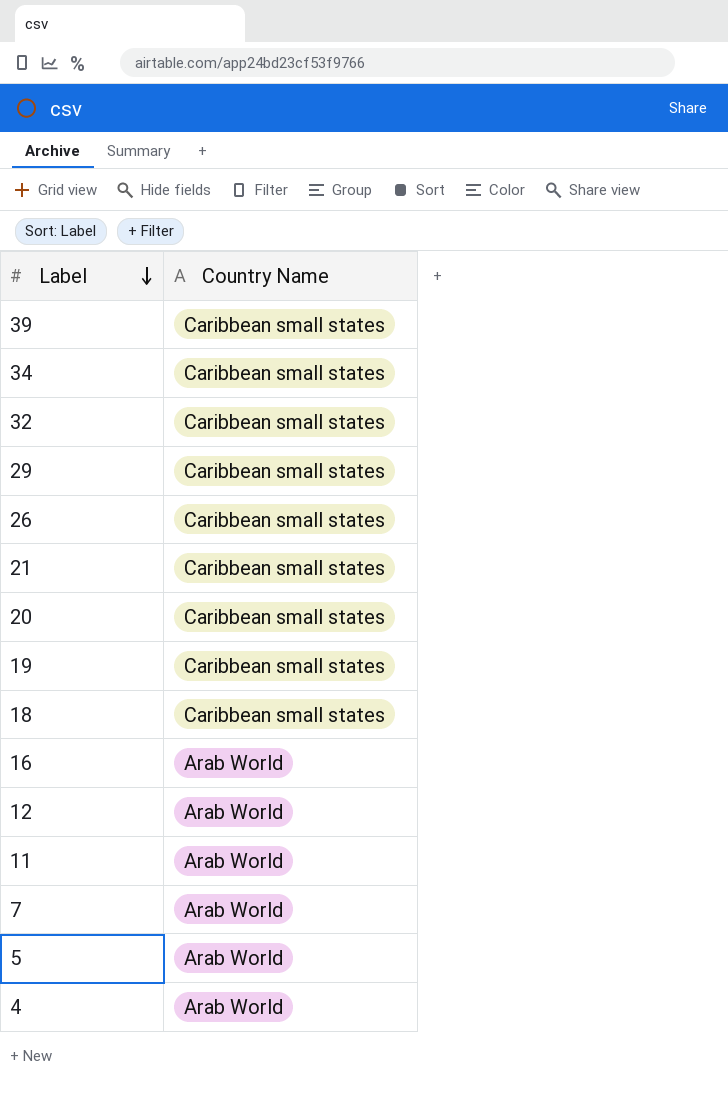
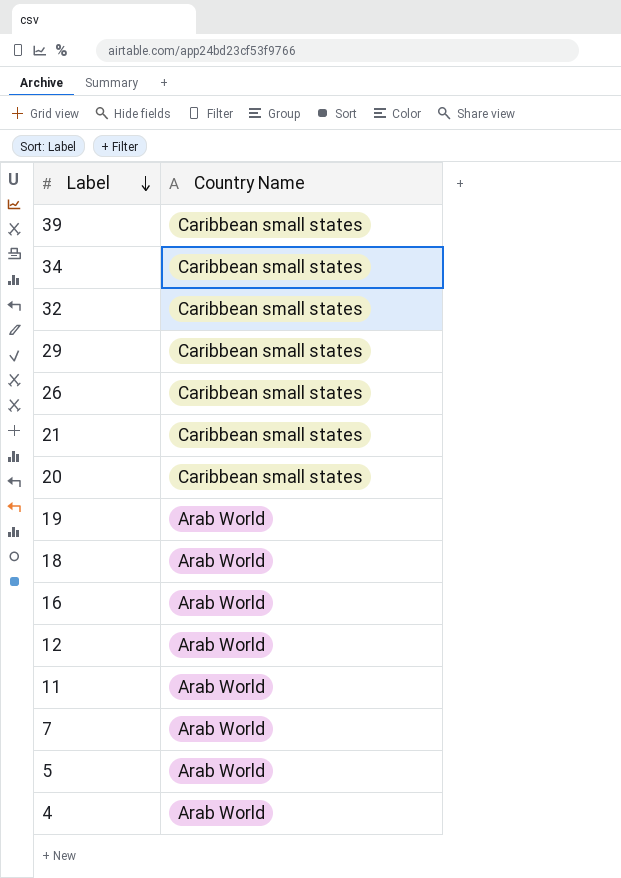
19 | Country Name: Caribbean small states -> Arab World
18 | Country Name: Caribbean small states -> Arab World

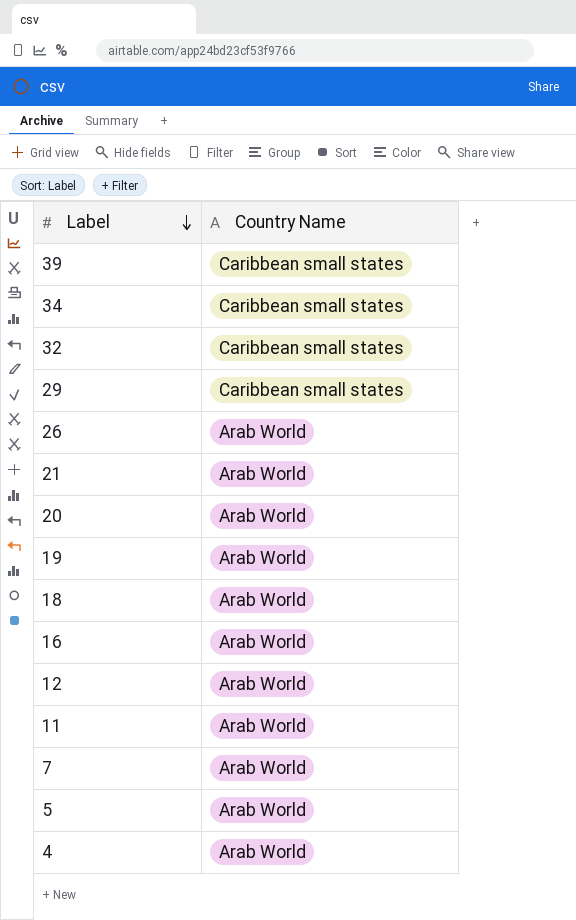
26 | Country Name: Caribbean small states -> Arab World
21 | Country Name: Caribbean small states -> Arab World
20 | Country Name: Caribbean small states -> Arab World

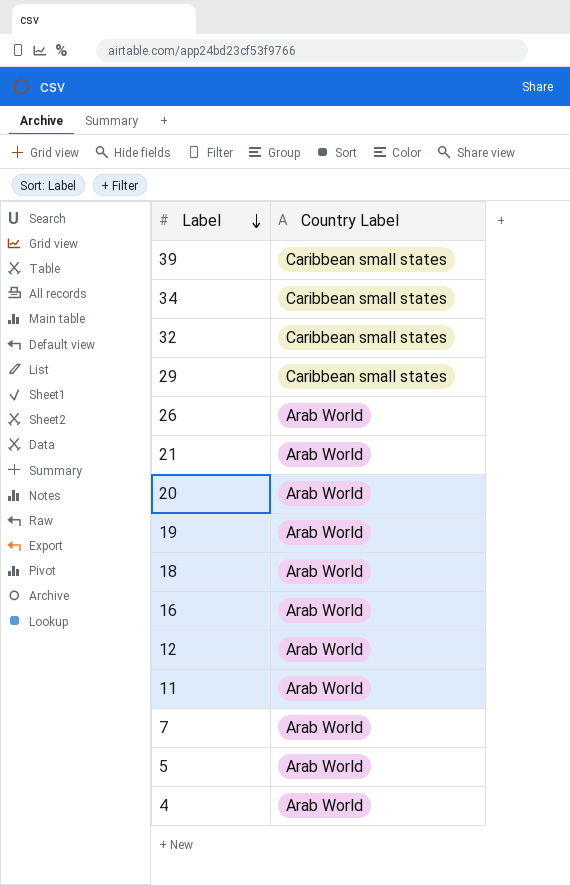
column name: Country Name -> Country Label

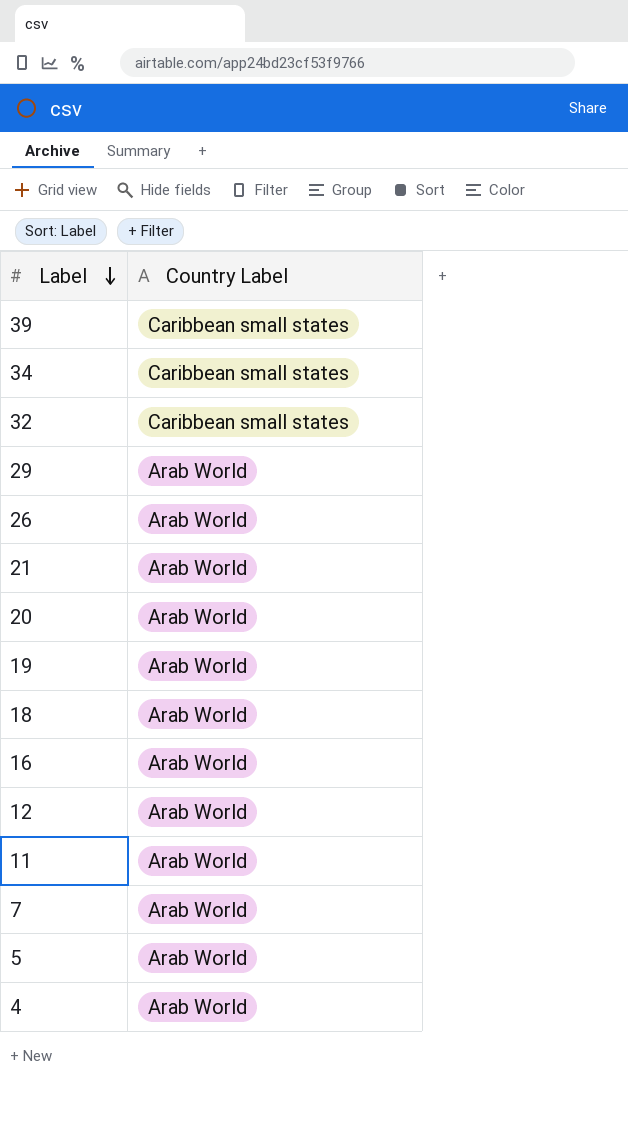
29 | Country Label: Caribbean small states -> Arab World

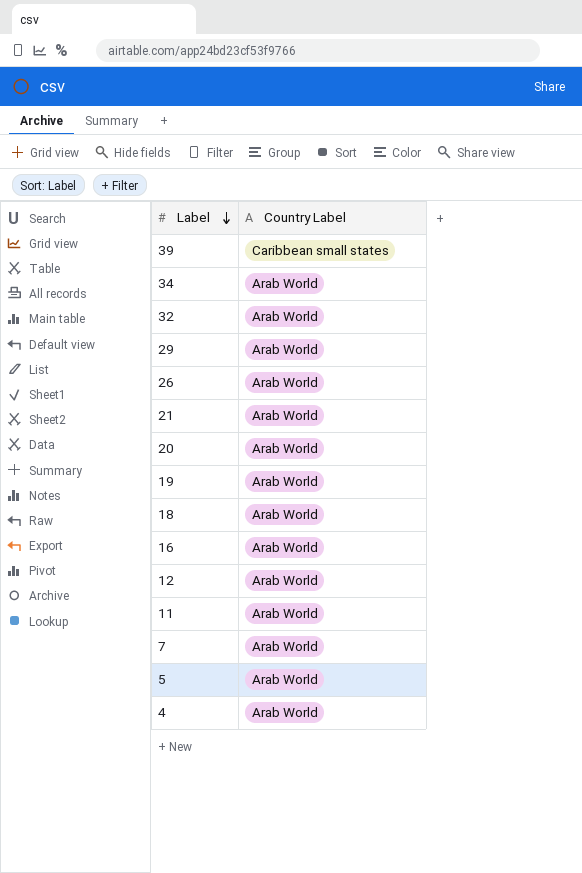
34 | Country Label: Caribbean small states -> Arab World
32 | Country Label: Caribbean small states -> Arab World

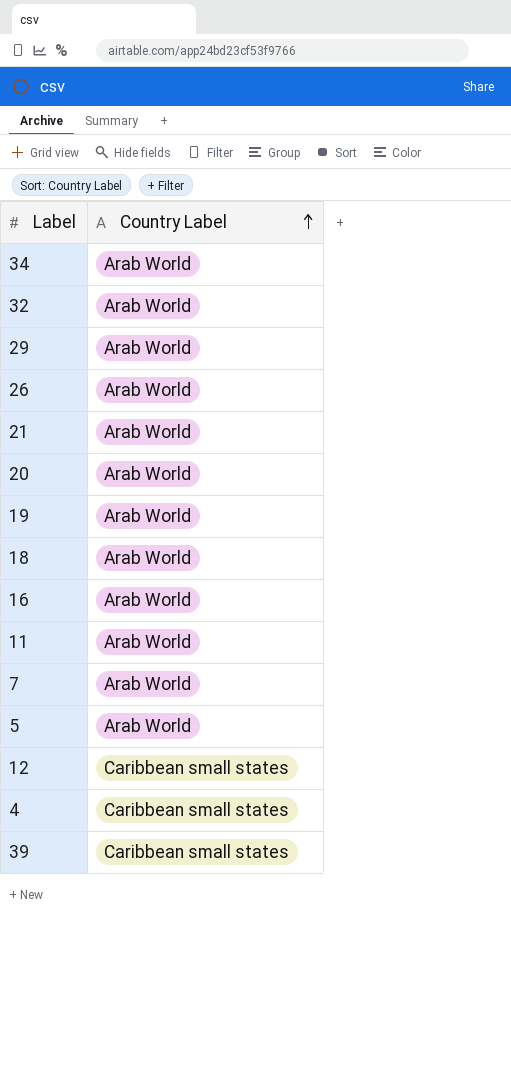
row order: Label descending -> Country Label ascending
12 | Country Label: Arab World -> Caribbean small states
4 | Country Label: Arab World -> Caribbean small states

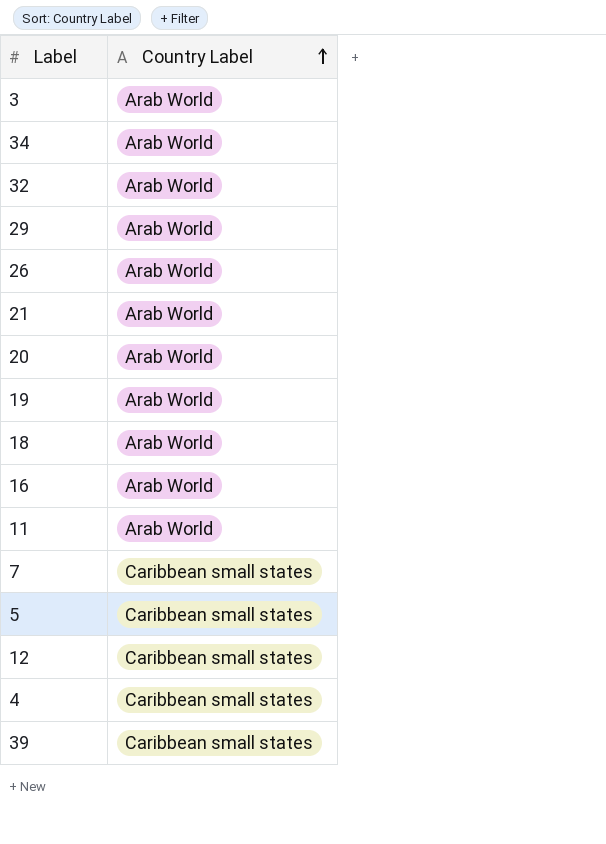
row 3: none -> Arab World
7 | Country Label: Arab World -> Caribbean small states
5 | Country Label: Arab World -> Caribbean small states

